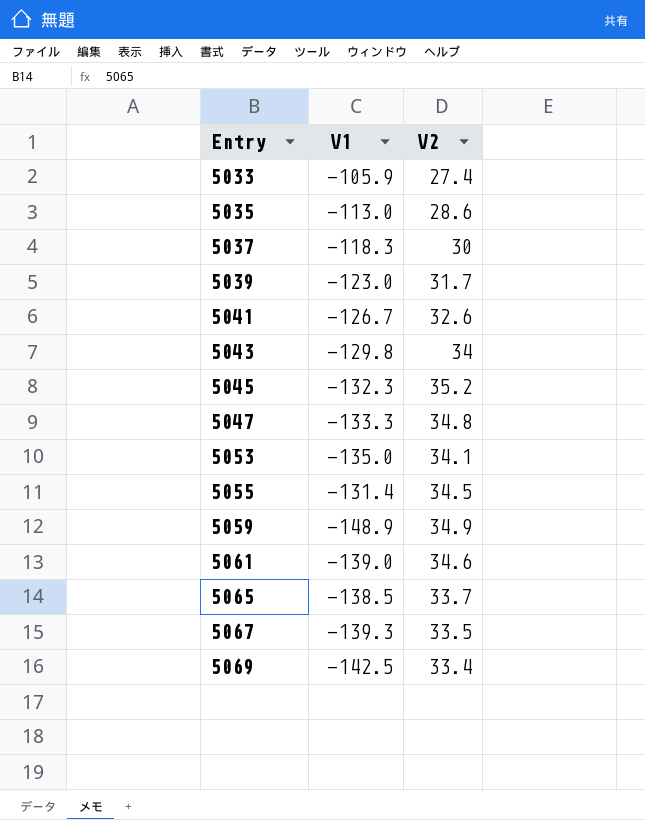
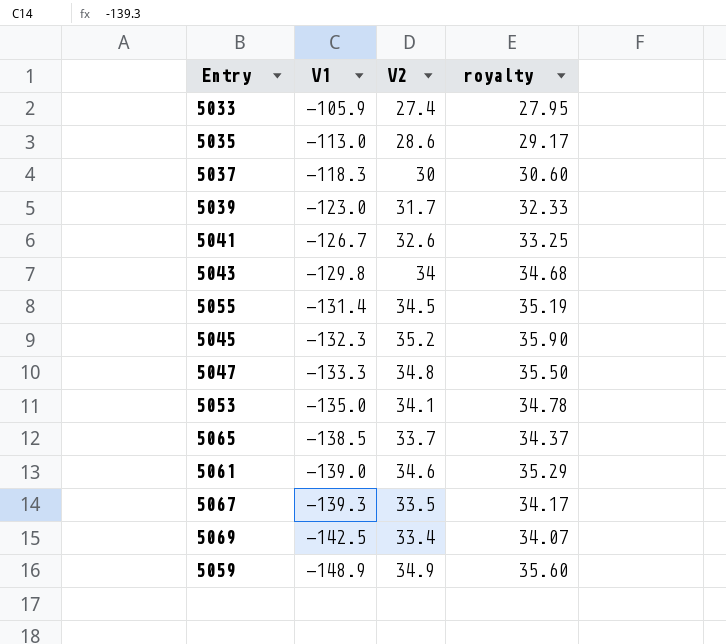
row order: Entry ascending -> V1 descending
column royalty | formula: none -> [V2] * 1.02

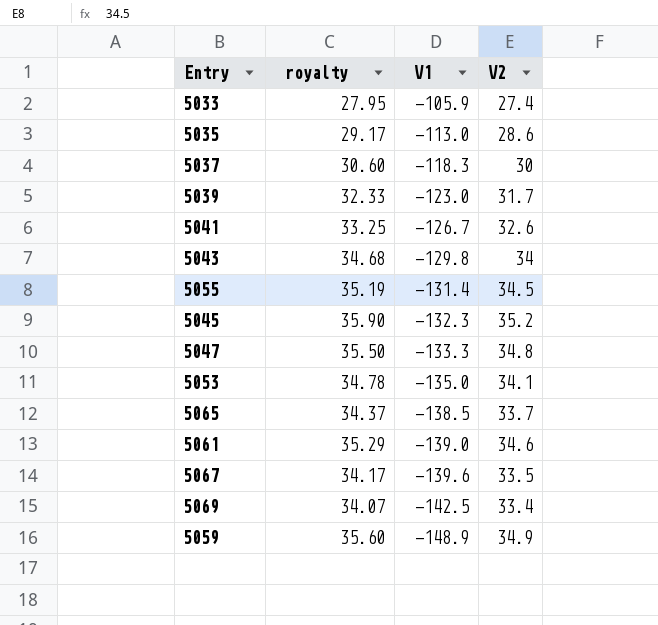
column royalty | position: 4 -> 2
5067 | V1: -139.3 -> -139.6

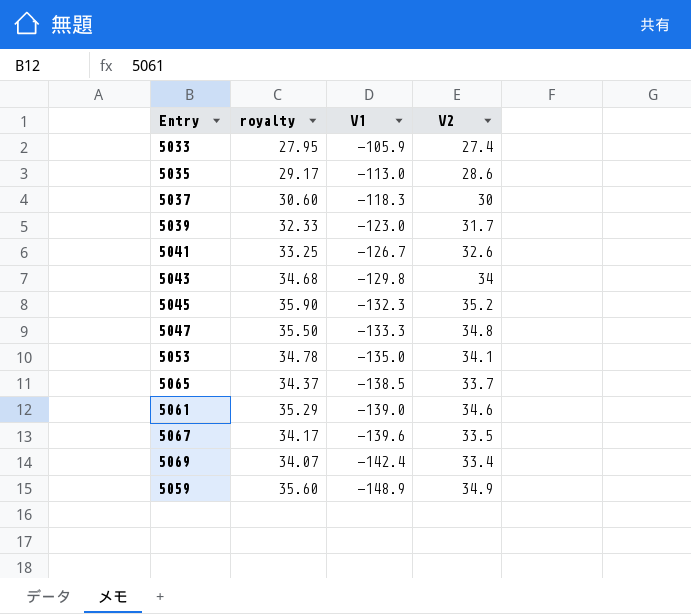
row 5055: 35.19 | -131.4 | 34.5 -> none
5069 | V1: -142.5 -> -142.4

